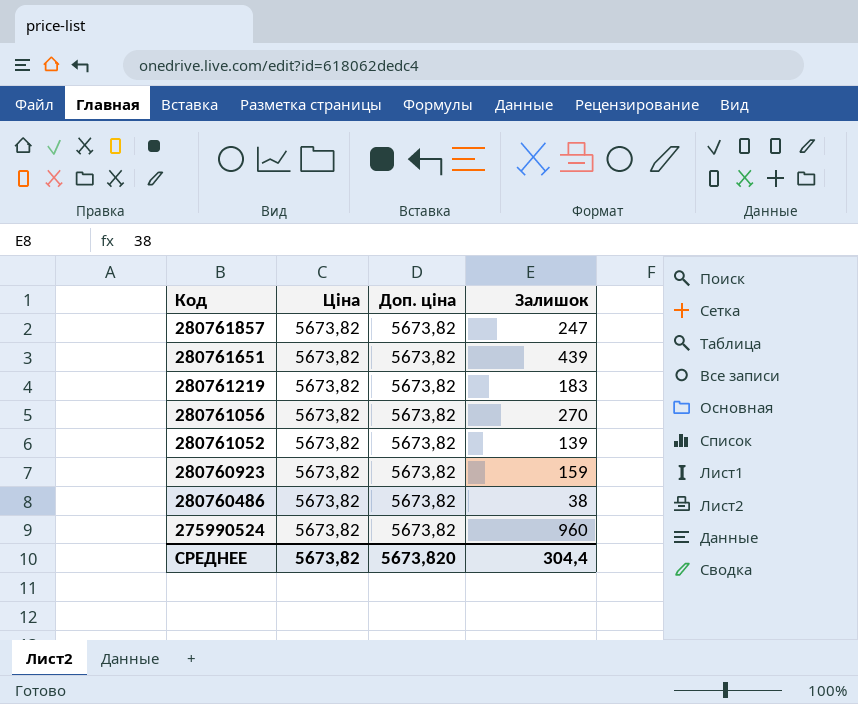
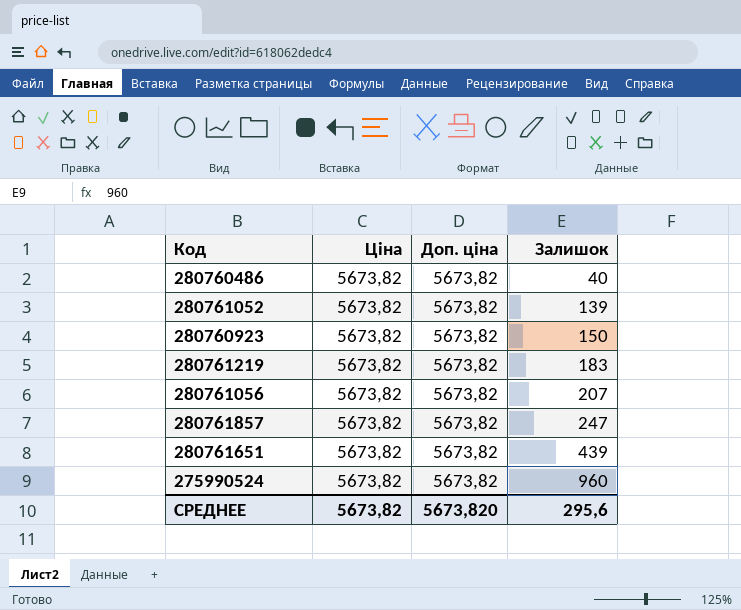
row order: Код descending -> Залишок ascending
280760486 | Залишок: 38 -> 40
280760923 | Залишок: 159 -> 150
280761056 | Залишок: 270 -> 207
СРЕДНЕЕ | Залишок: 304,4 -> 295,6

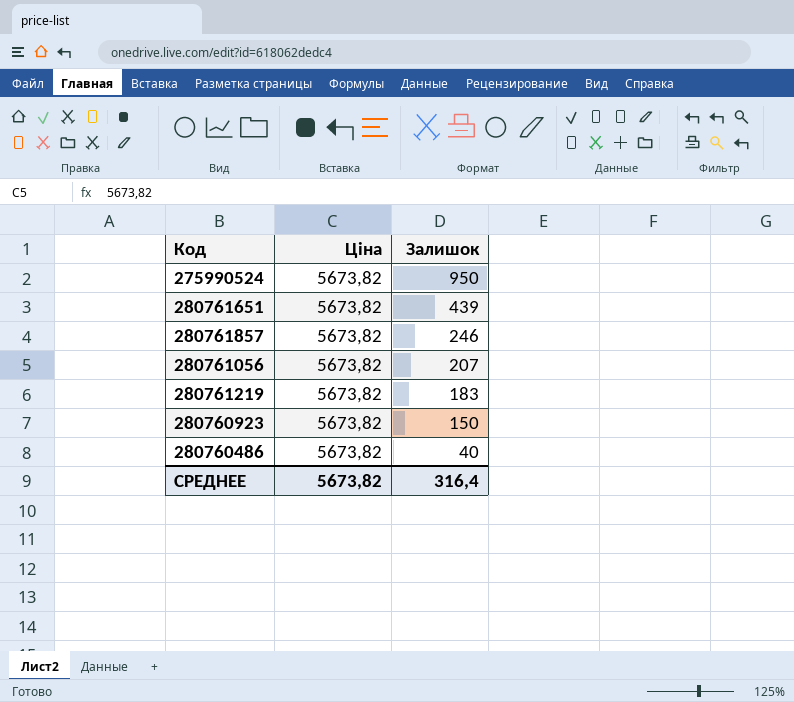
row order: Залишок ascending -> Залишок descending
column Доп. ціна | position: 3 -> none
row 280761052: 5673,82 | 5673,82 | 139 -> none
275990524 | Залишок: 960 -> 950
280761857 | Залишок: 247 -> 246
СРЕДНЕЕ | Залишок: 295,6 -> 316,4

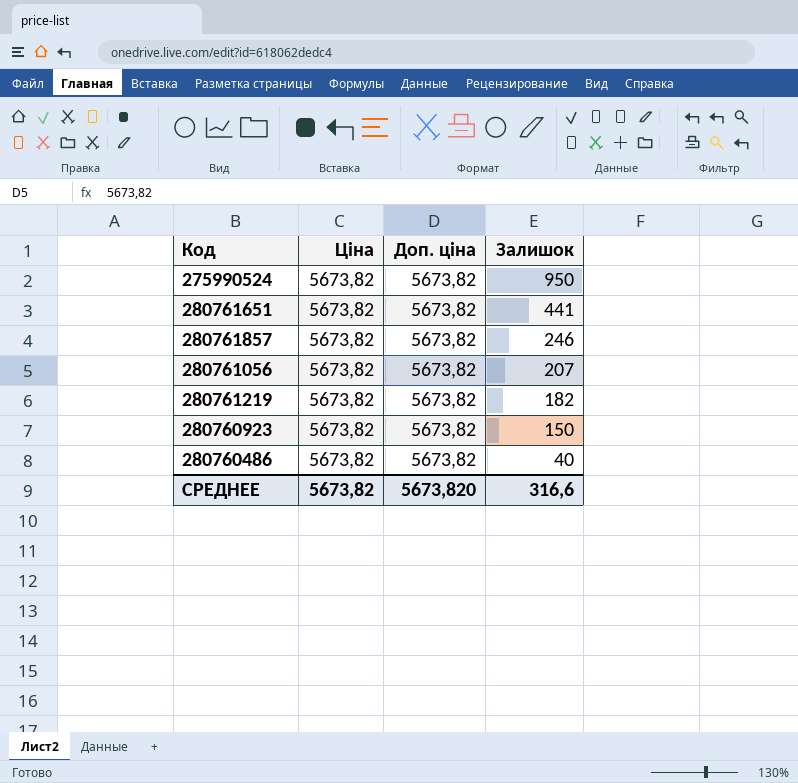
column Доп. ціна | position: none -> 3
280761651 | Залишок: 439 -> 441
280761219 | Залишок: 183 -> 182
СРЕДНЕЕ | Залишок: 316,4 -> 316,6

